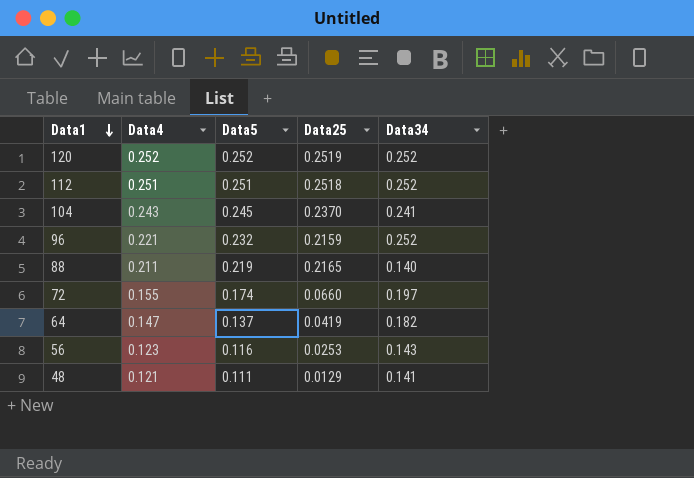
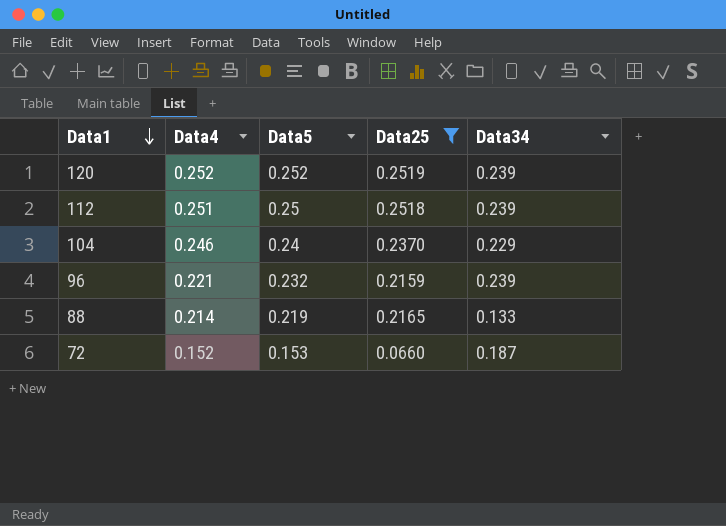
filter: none -> Data25 >= 0.0660
120 | Data34: 0.252 -> 0.239
112 | Data5: 0.251 -> 0.25
112 | Data34: 0.252 -> 0.239
104 | Data4: 0.243 -> 0.246
104 | Data5: 0.245 -> 0.24
104 | Data34: 0.241 -> 0.229
96 | Data34: 0.252 -> 0.239
88 | Data4: 0.211 -> 0.214
88 | Data34: 0.140 -> 0.133
72 | Data4: 0.155 -> 0.152
72 | Data5: 0.174 -> 0.153
72 | Data34: 0.197 -> 0.187

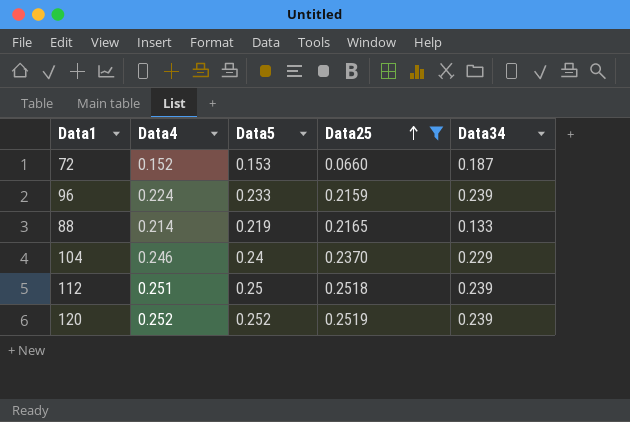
row order: Data1 descending -> Data25 ascending
96 | Data4: 0.221 -> 0.224
96 | Data5: 0.232 -> 0.233

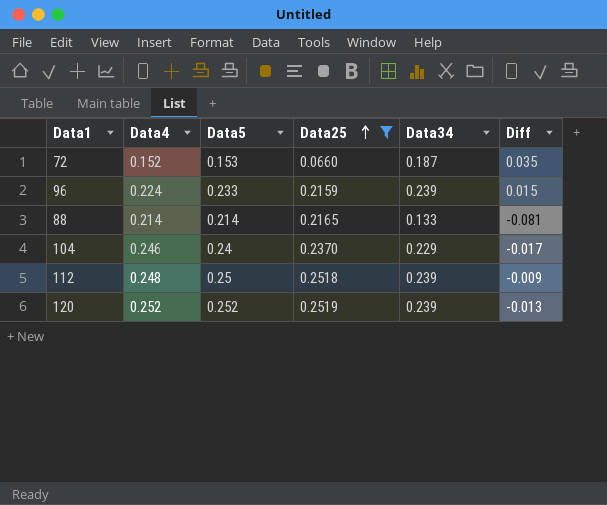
column Diff | formula: none -> [Data34] - [Data4]
88 | Data5: 0.219 -> 0.214
112 | Data4: 0.251 -> 0.248

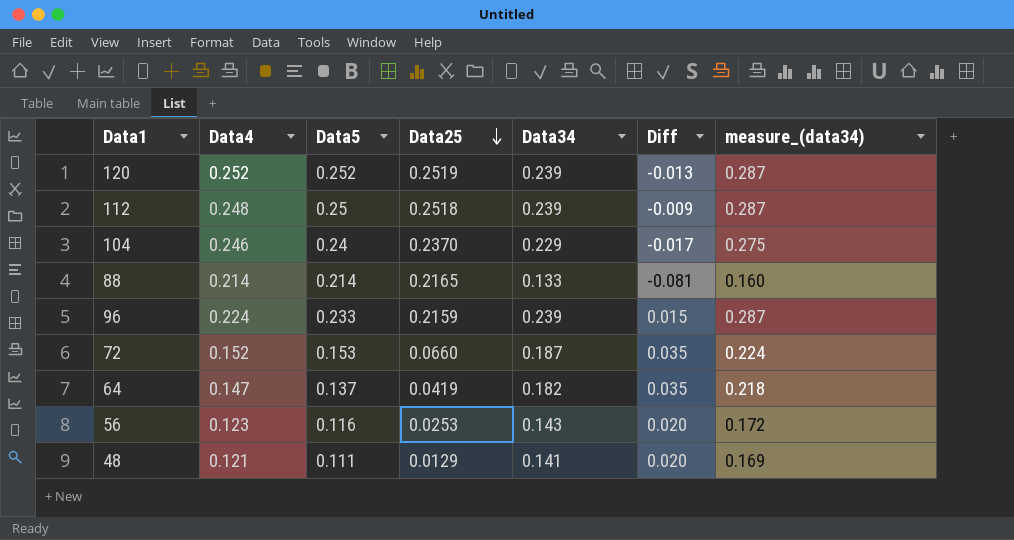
filter: Data25 >= 0.0660 -> none
row order: Data25 ascending -> Data25 descending
column measure_(data34) | formula: none -> [Data34] * 1.2

